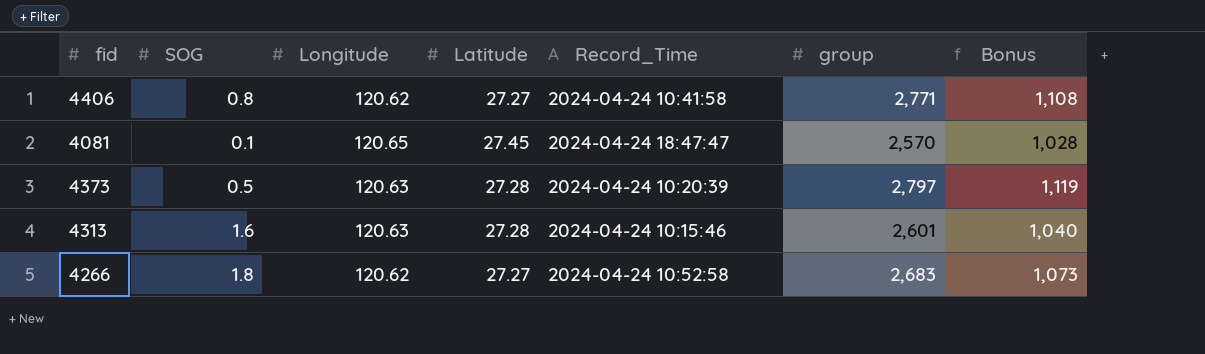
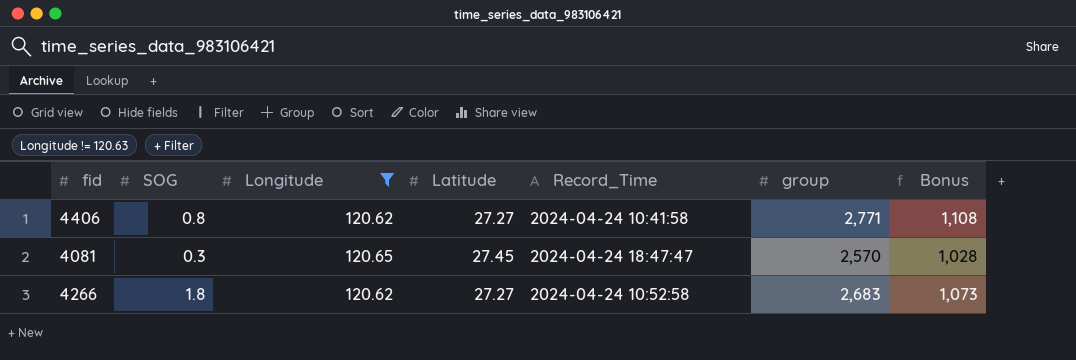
filter: none -> Longitude != 120.63
4081 | SOG: 0.1 -> 0.3

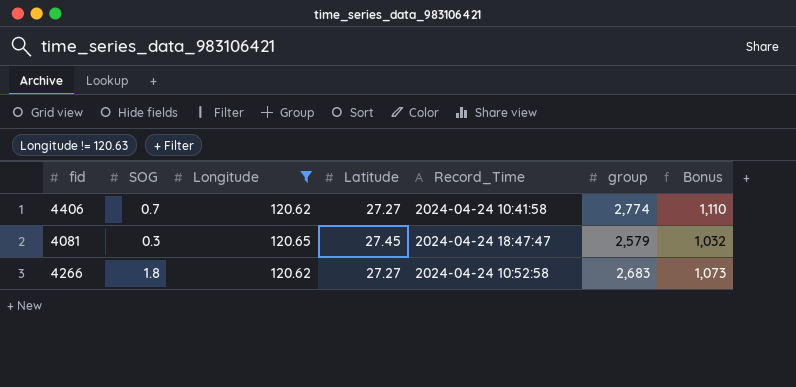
4406 | SOG: 0.8 -> 0.7
4406 | group: 2,771 -> 2,774
4406 | Bonus: 1,108 -> 1,110
4081 | group: 2,570 -> 2,579
4081 | Bonus: 1,028 -> 1,032

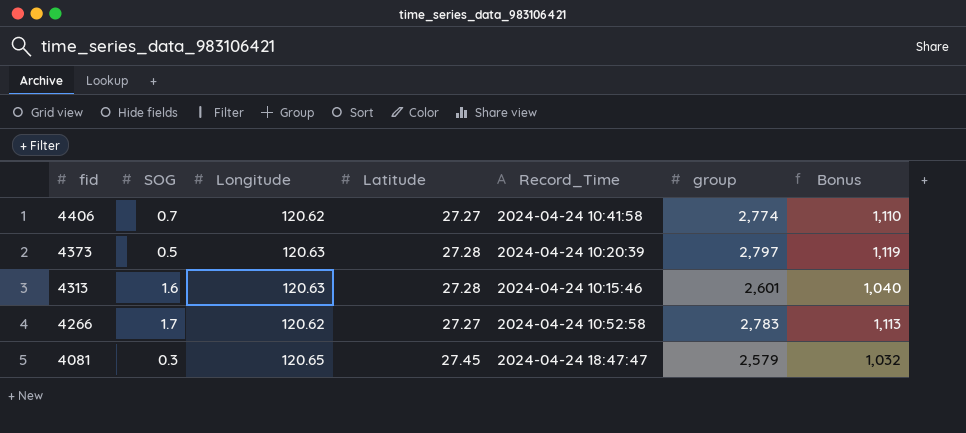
filter: Longitude != 120.63 -> none
row order: none -> fid descending
4266 | SOG: 1.8 -> 1.7
4266 | group: 2,683 -> 2,783
4266 | Bonus: 1,073 -> 1,113

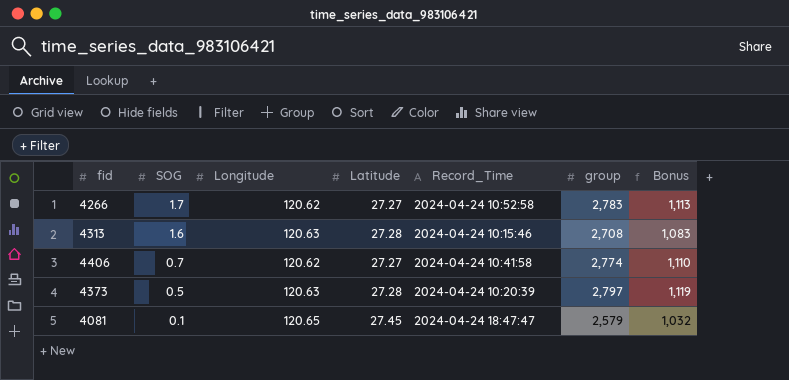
row order: fid descending -> SOG descending
4313 | group: 2,601 -> 2,708
4313 | Bonus: 1,040 -> 1,083
4081 | SOG: 0.3 -> 0.1

